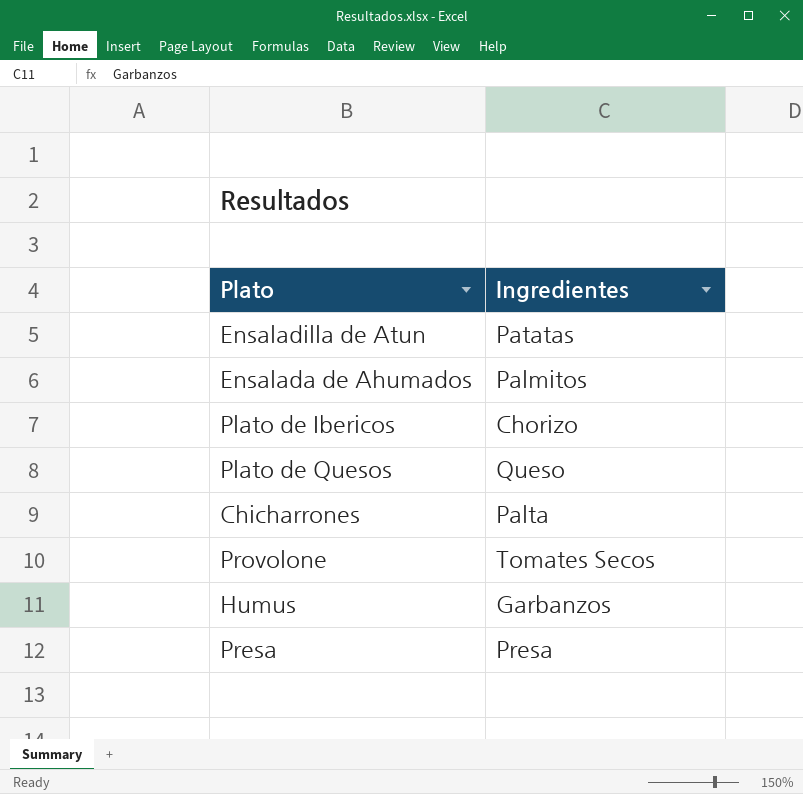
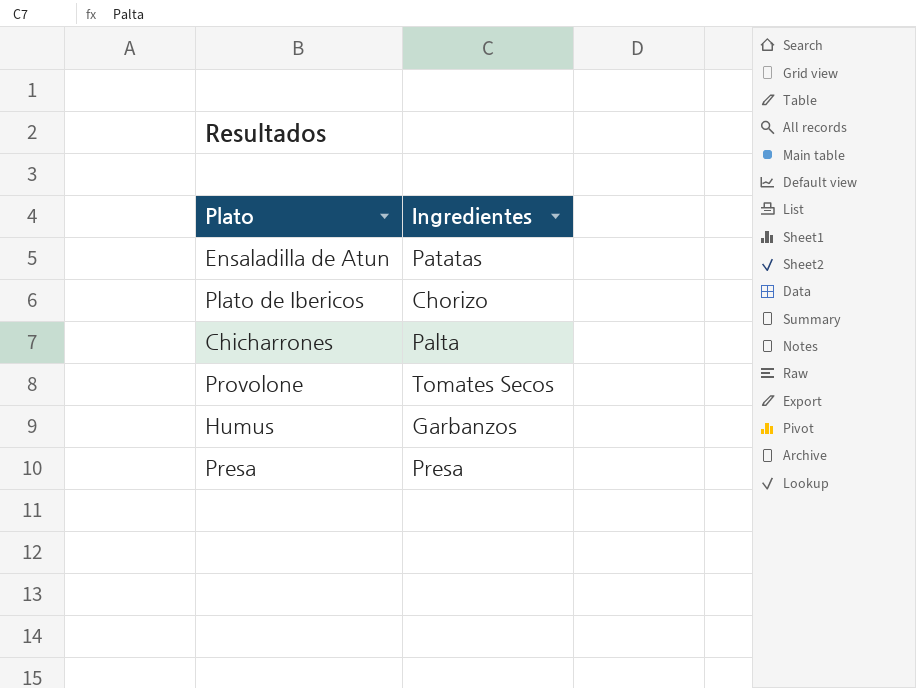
row Ensalada de Ahumados: Palmitos -> none
row Plato de Quesos: Queso -> none

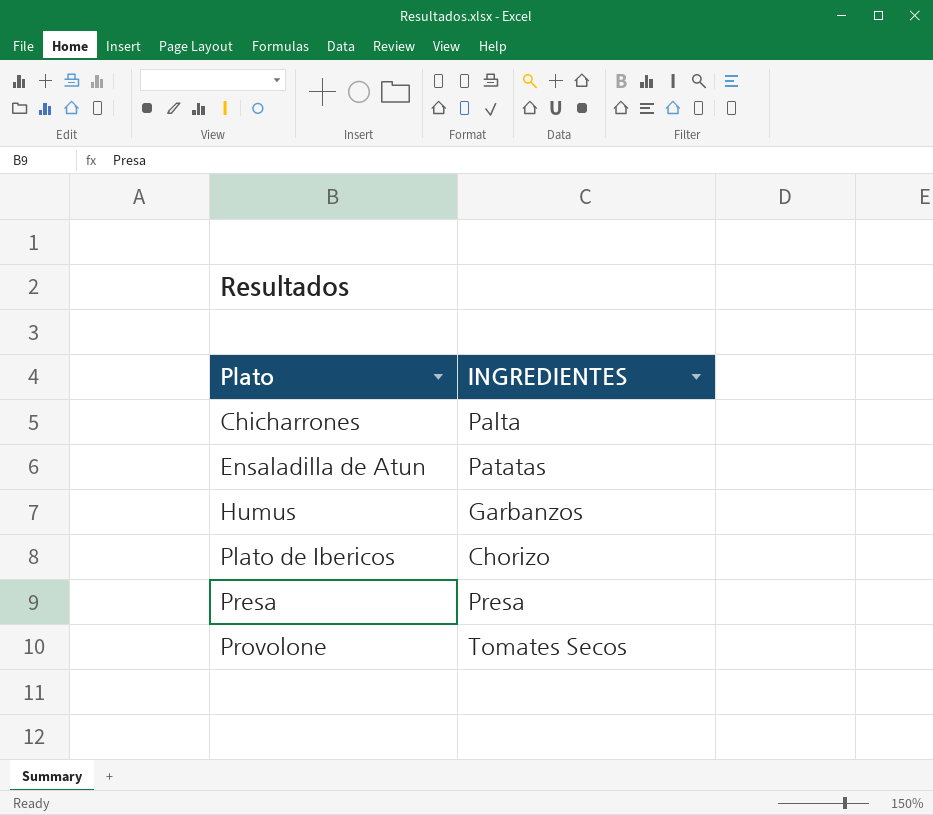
row order: none -> Plato ascending
column name: Ingredientes -> INGREDIENTES

